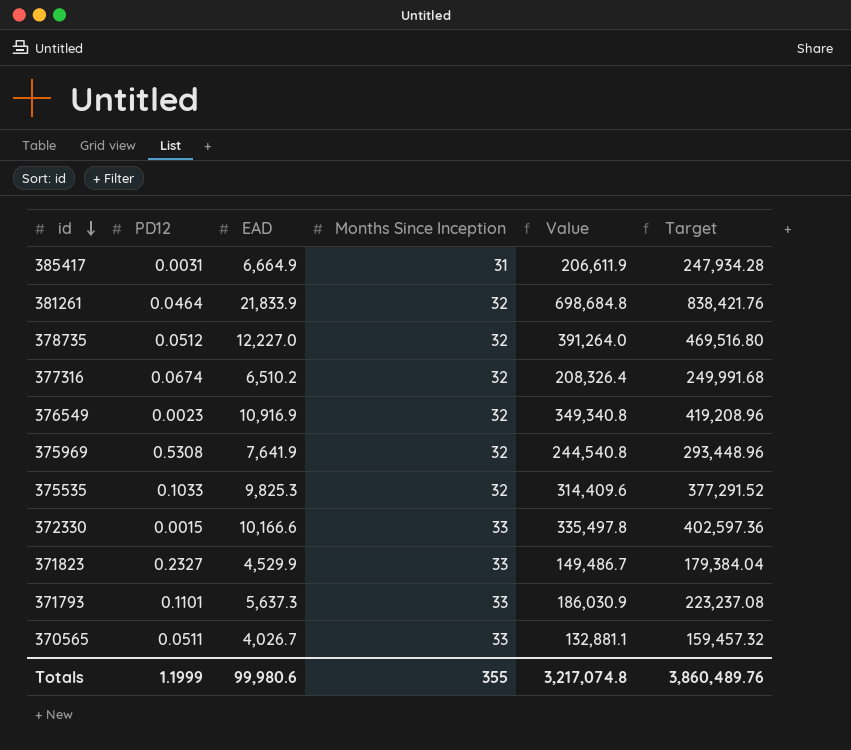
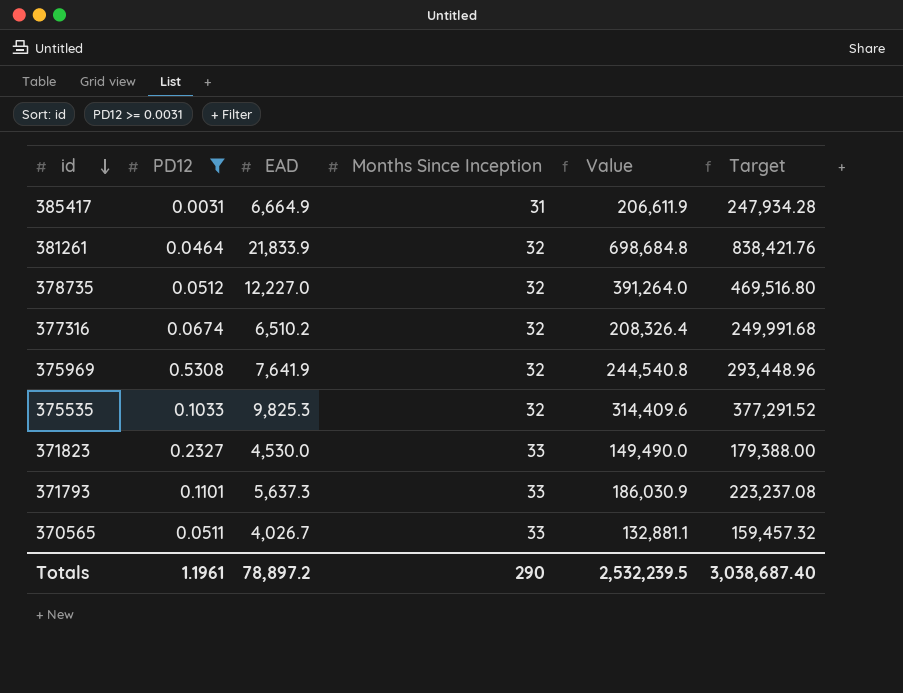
filter: none -> PD12 >= 0.0031
371823 | EAD: 4,529.9 -> 4,530.0
371823 | Value: 149,486.7 -> 149,490.0
371823 | Target: 179,384.04 -> 179,388.00
Totals | PD12: 1.1999 -> 1.1961
Totals | EAD: 99,980.6 -> 78,897.2
Totals | Months Since Inception: 355 -> 290
Totals | Value: 3,217,074.8 -> 2,532,239.5
Totals | Target: 3,860,489.76 -> 3,038,687.40

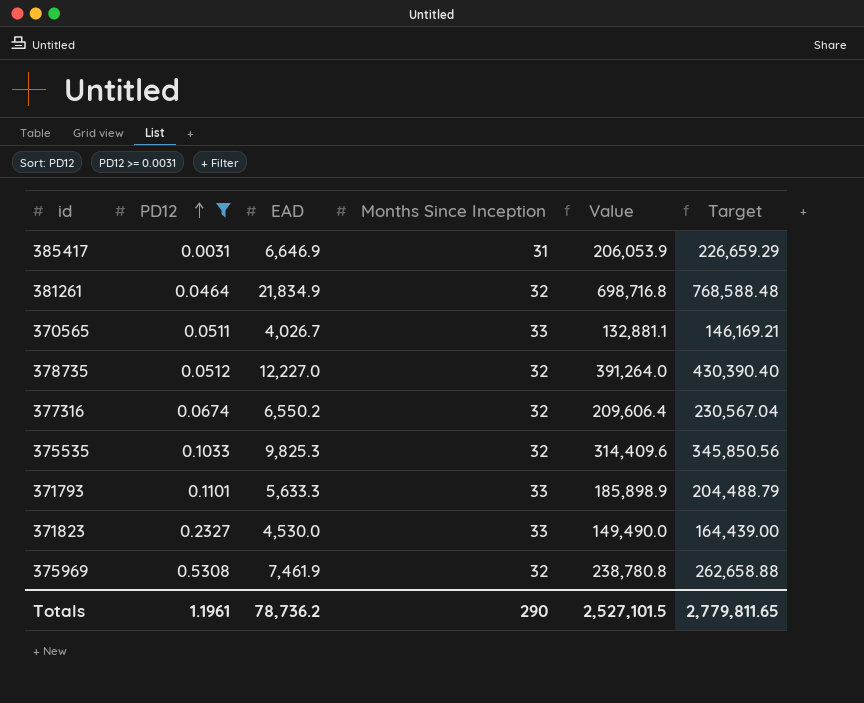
row order: id descending -> PD12 ascending
column Target | formula: [Value] * 1.2 -> [Value] * 1.1
385417 | EAD: 6,664.9 -> 6,646.9
385417 | Value: 206,611.9 -> 206,053.9
381261 | EAD: 21,833.9 -> 21,834.9
381261 | Value: 698,684.8 -> 698,716.8
377316 | EAD: 6,510.2 -> 6,550.2
377316 | Value: 208,326.4 -> 209,606.4
371793 | EAD: 5,637.3 -> 5,633.3
371793 | Value: 186,030.9 -> 185,898.9
375969 | EAD: 7,641.9 -> 7,461.9
375969 | Value: 244,540.8 -> 238,780.8
Totals | EAD: 78,897.2 -> 78,736.2
Totals | Value: 2,532,239.5 -> 2,527,101.5
Totals | Target: 3,038,687.40 -> 2,779,811.65

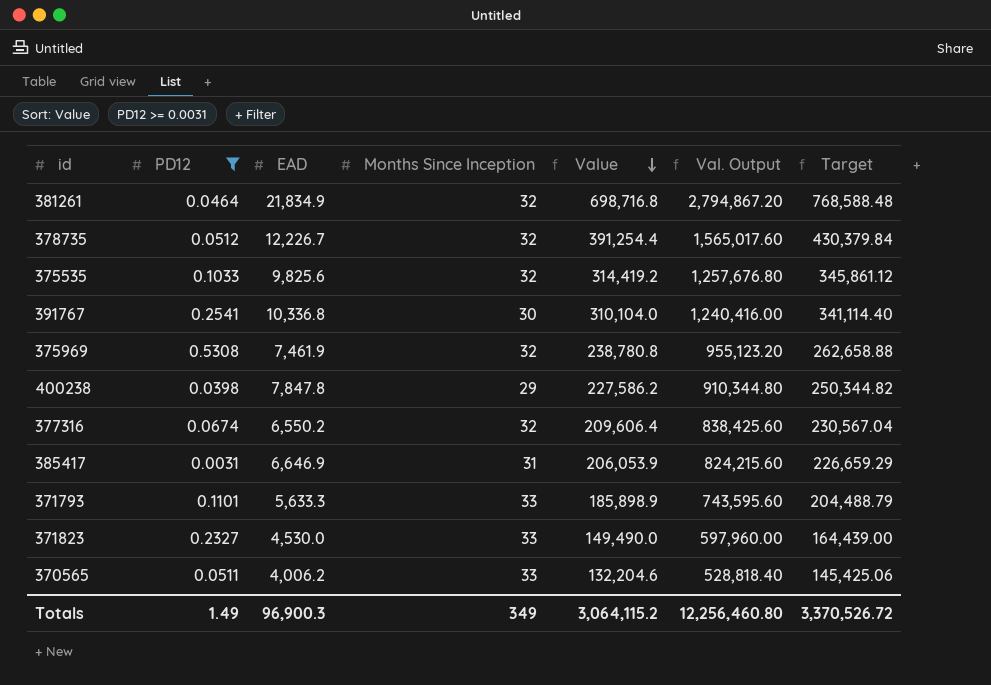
row order: PD12 ascending -> Value descending
column Val. Output | formula: none -> [Value] * 4
378735 | EAD: 12,227.0 -> 12,226.7
378735 | Value: 391,264.0 -> 391,254.4
378735 | Target: 430,390.40 -> 430,379.84
375535 | EAD: 9,825.3 -> 9,825.6
375535 | Value: 314,409.6 -> 314,419.2
375535 | Target: 345,850.56 -> 345,861.12
row 391767: none -> 0.2541 | 10,336.8 | 30 | 310,104.0 | 1,240,416.00 | 341,114.40
row 400238: none -> 0.0398 | 7,847.8 | 29 | 227,586.2 | 910,344.80 | 250,344.82
370565 | EAD: 4,026.7 -> 4,006.2
370565 | Value: 132,881.1 -> 132,204.6
370565 | Target: 146,169.21 -> 145,425.06
Totals | PD12: 1.1961 -> 1.49
Totals | EAD: 78,736.2 -> 96,900.3
Totals | Months Since Inception: 290 -> 349
Totals | Value: 2,527,101.5 -> 3,064,115.2
Totals | Target: 2,779,811.65 -> 3,370,526.72

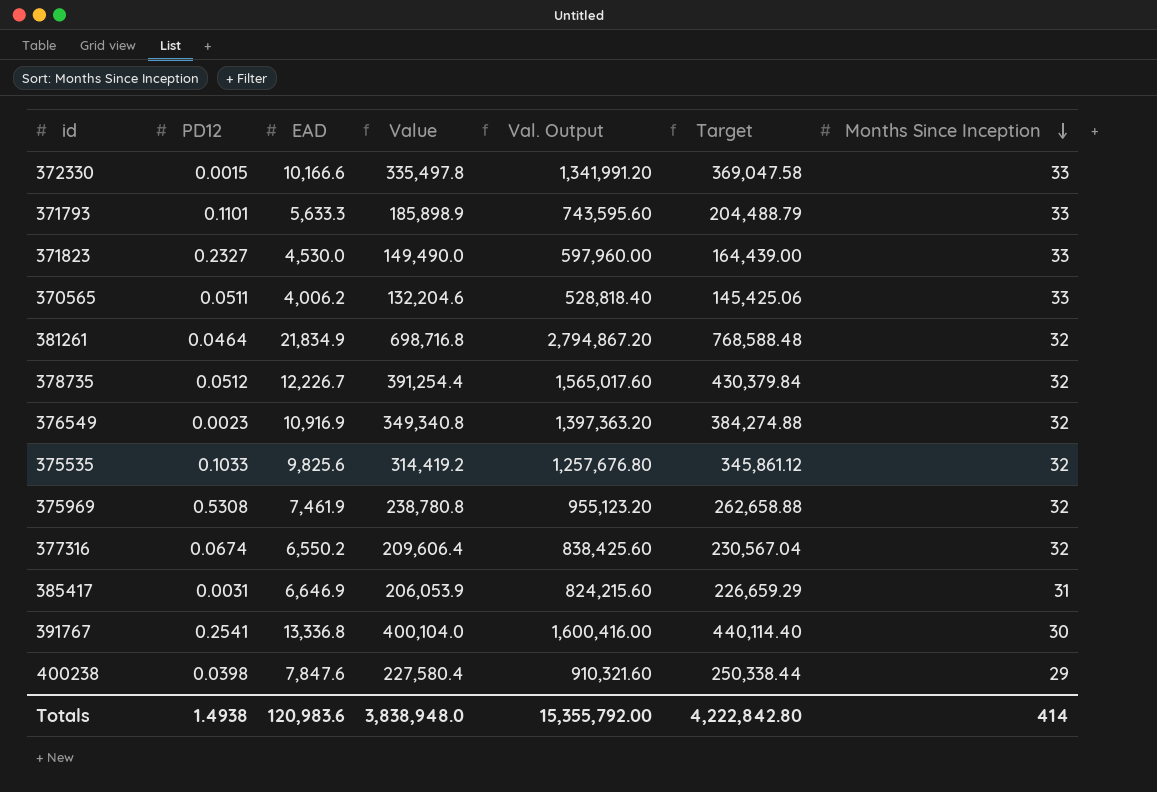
filter: PD12 >= 0.0031 -> none
row order: Value descending -> Months Since Inception descending
column Months Since Inception | position: 4 -> 7
391767 | EAD: 10,336.8 -> 13,336.8
391767 | Value: 310,104.0 -> 400,104.0
391767 | Val. Output: 1,240,416.00 -> 1,600,416.00
391767 | Target: 341,114.40 -> 440,114.40
400238 | EAD: 7,847.8 -> 7,847.6
400238 | Value: 227,586.2 -> 227,580.4
400238 | Val. Output: 910,344.80 -> 910,321.60
400238 | Target: 250,344.82 -> 250,338.44
Totals | PD12: 1.49 -> 1.4938
Totals | EAD: 96,900.3 -> 120,983.6
Totals | Value: 3,064,115.2 -> 3,838,948.0
Totals | Val. Output: 12,256,460.80 -> 15,355,792.00
Totals | Target: 3,370,526.72 -> 4,222,842.80
Totals | Months Since Inception: 349 -> 414

